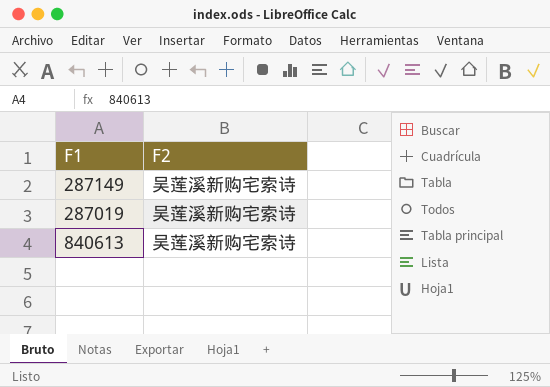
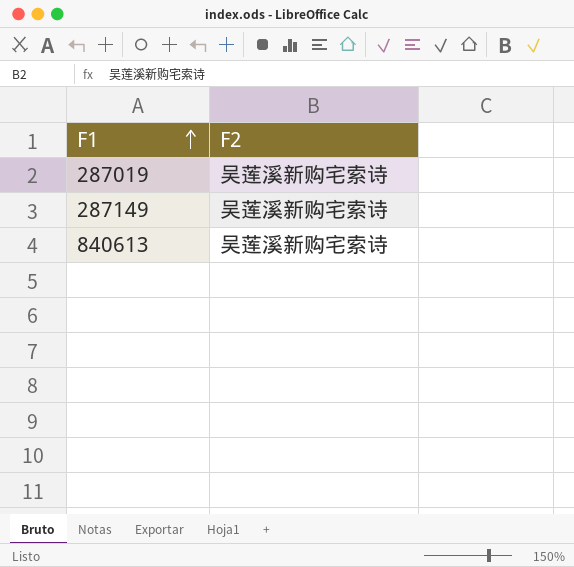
row order: none -> F1 ascending

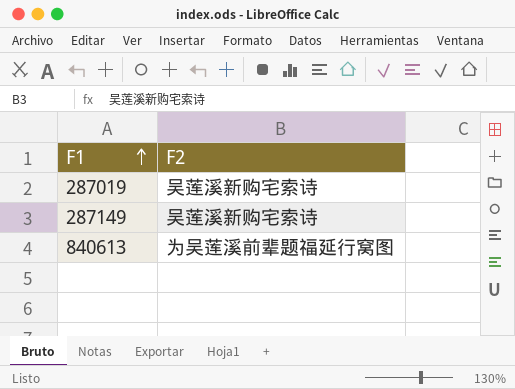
840613 | F2: 吴莲溪新购宅索诗 -> 为吴莲溪前辈题福延行窝图

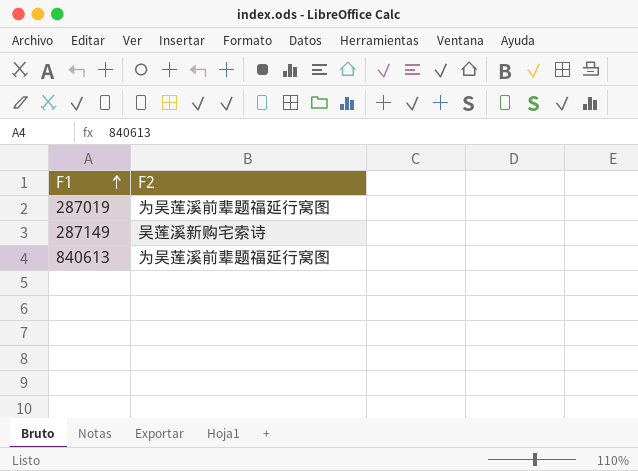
287019 | F2: 吴莲溪新购宅索诗 -> 为吴莲溪前辈题福延行窝图

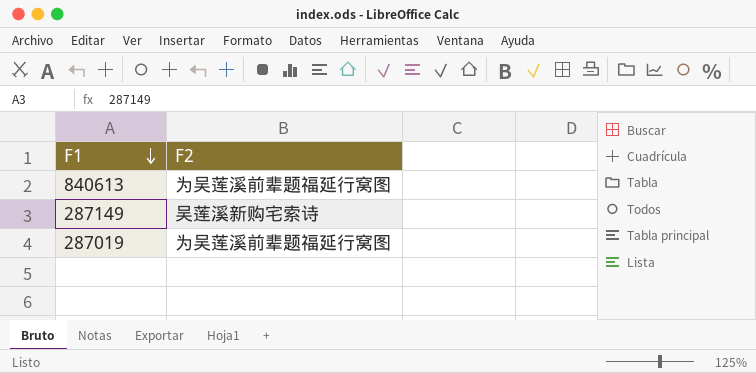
row order: F1 ascending -> F1 descending

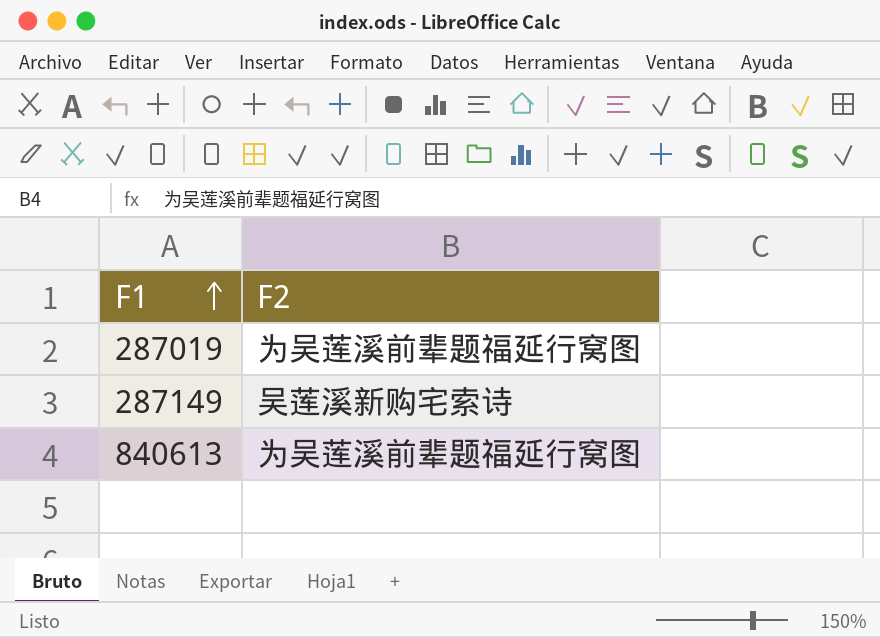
row order: F1 descending -> F1 ascending

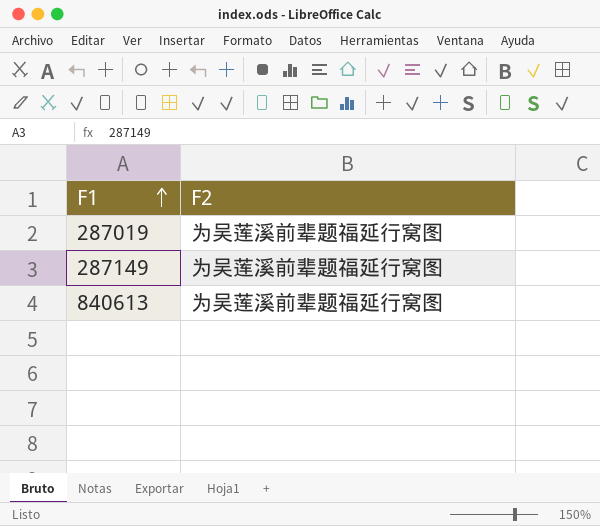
287149 | F2: 吴莲溪新购宅索诗 -> 为吴莲溪前辈题福延行窝图

